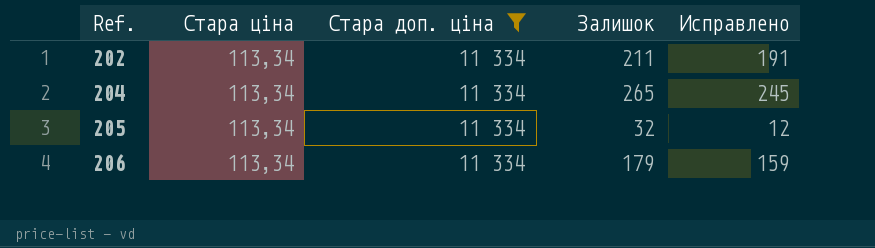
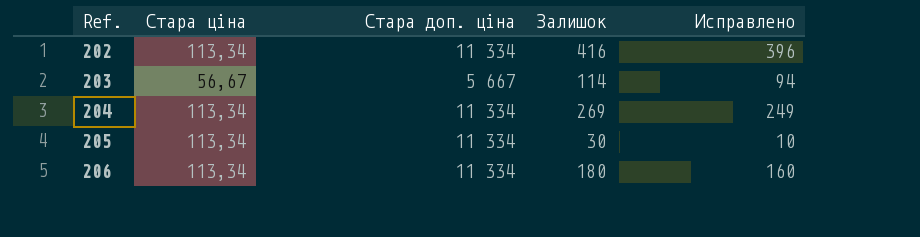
filter: Стара доп. ціна = 11 334 -> none
202 | Залишок: 211 -> 416
202 | Исправлено: 191 -> 396
204 | Залишок: 265 -> 269
204 | Исправлено: 245 -> 249
205 | Залишок: 32 -> 30
205 | Исправлено: 12 -> 10
206 | Залишок: 179 -> 180
206 | Исправлено: 159 -> 160

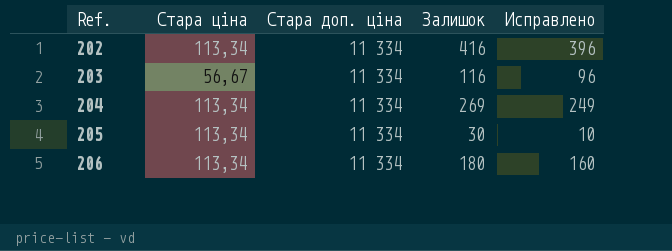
203 | Стара доп. ціна: 5 667 -> 11 334
203 | Залишок: 114 -> 116
203 | Исправлено: 94 -> 96

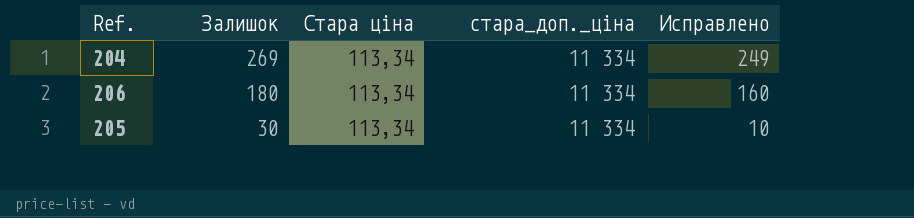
row order: Ref. ascending -> Залишок descending
column Залишок | position: 4 -> 2
column name: Стара доп. ціна -> стара_доп._ціна
row 202: 113,34 | 11 334 | 416 | 396 -> none
row 203: 56,67 | 11 334 | 116 | 96 -> none

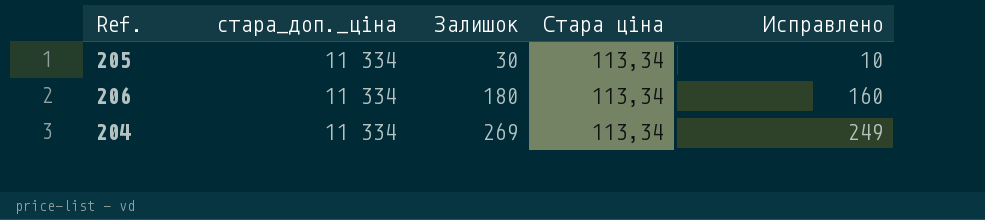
row order: Залишок descending -> Залишок ascending
column стара_доп._ціна | position: 4 -> 2

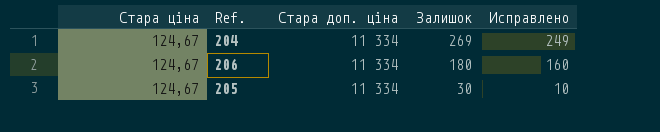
row order: Залишок ascending -> Залишок descending
column Стара ціна | position: 4 -> 1
column name: стара_доп._ціна -> Стара доп. ціна
204 | Стара ціна: 113,34 -> 124,67
206 | Стара ціна: 113,34 -> 124,67
205 | Стара ціна: 113,34 -> 124,67

